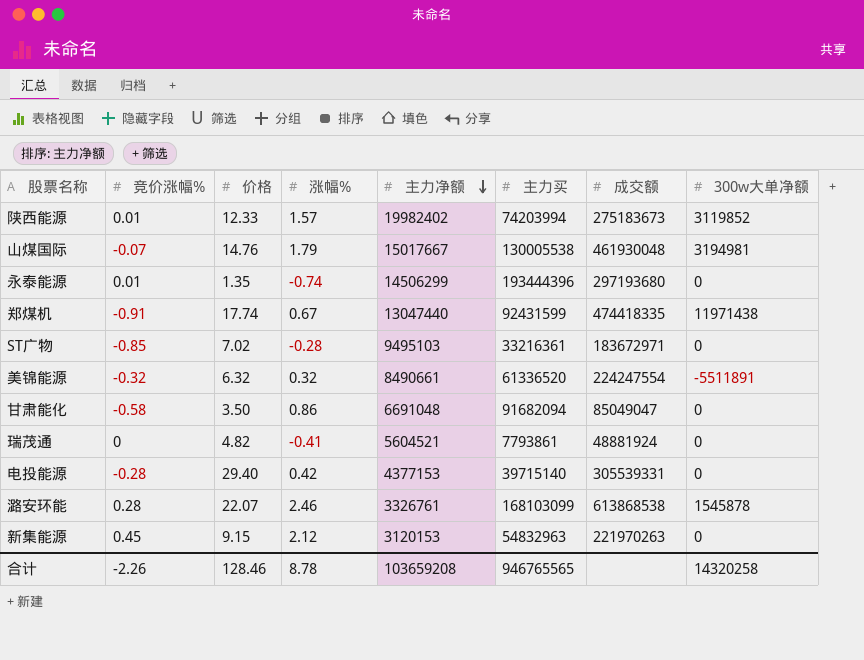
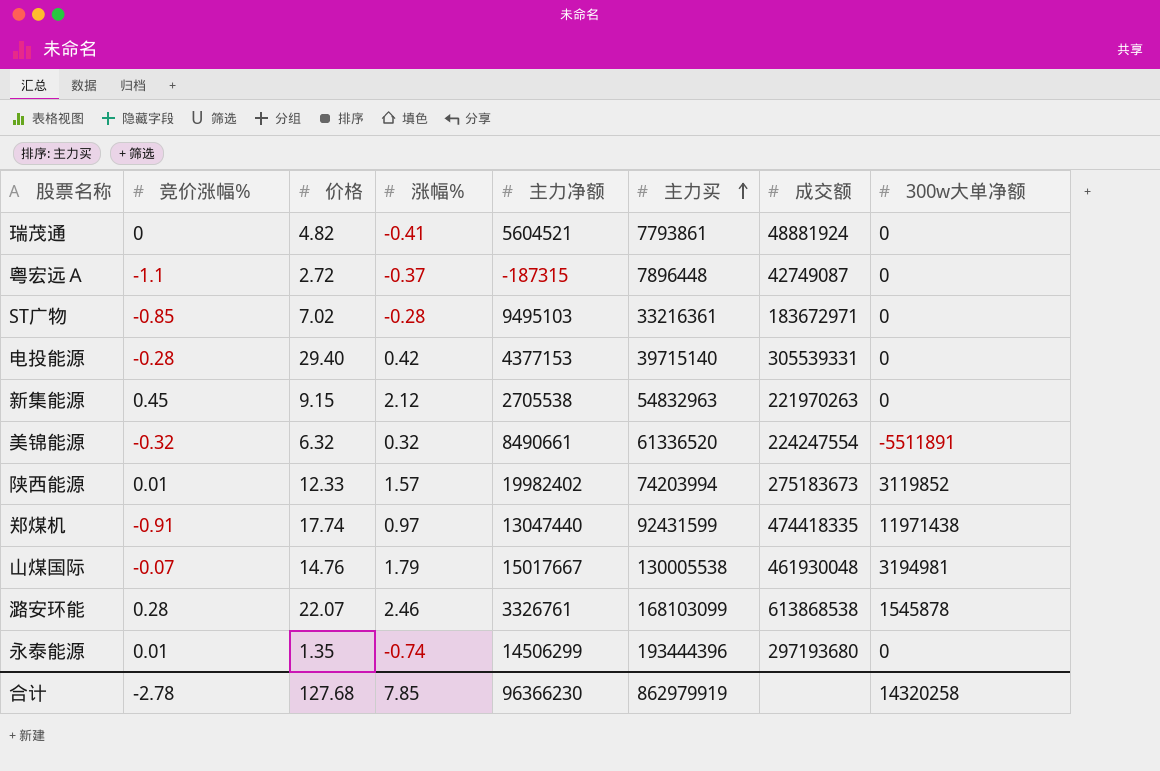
row order: 主力净额 descending -> 主力买 ascending
row 甘肃能化: -0.58 | 3.50 | 0.86 | 6691048 | 91682094 | 85049047 | 0 -> none
row 粤宏远Ａ: none -> -1.1 | 2.72 | -0.37 | -187315 | 7896448 | 42749087 | 0
新集能源 | 主力净额: 3120153 -> 2705538
郑煤机 | 涨幅%: 0.67 -> 0.97
合计 | 竞价涨幅%: -2.26 -> -2.78
合计 | 价格: 128.46 -> 127.68
合计 | 涨幅%: 8.78 -> 7.85
合计 | 主力净额: 103659208 -> 96366230
合计 | 主力买: 946765565 -> 862979919

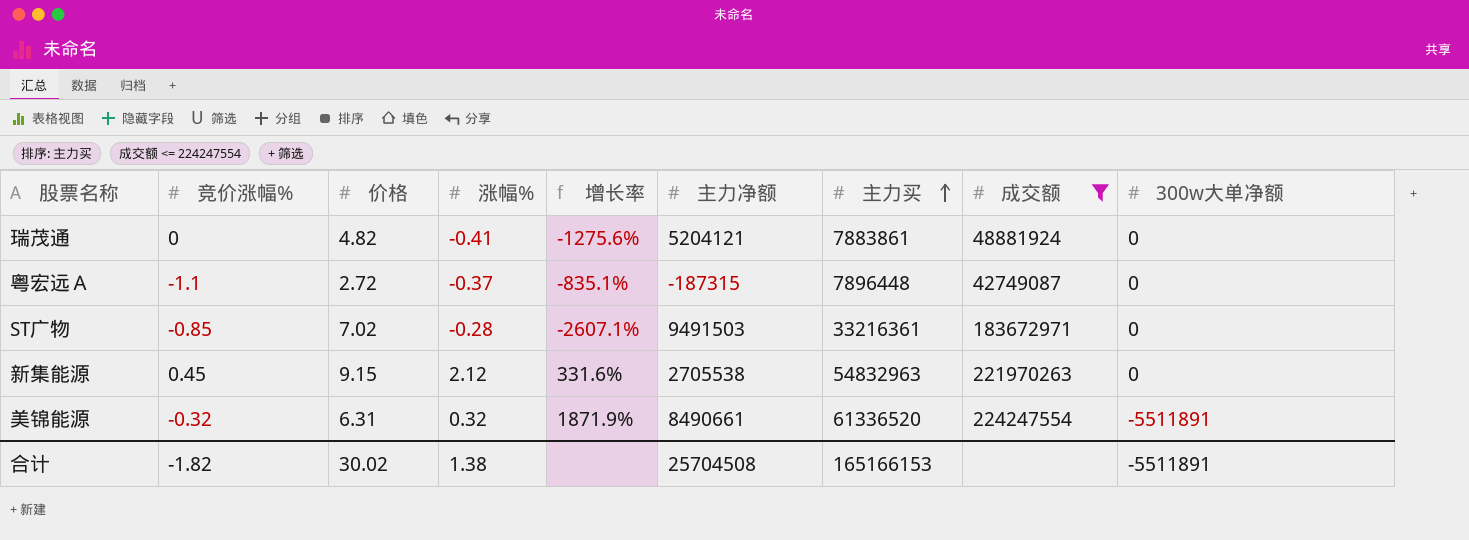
filter: none -> 成交额 <= 224247554
column 增长率 | formula: none -> ([价格] - [涨幅%]) / [涨幅%]
瑞茂通 | 主力净额: 5604521 -> 5204121
瑞茂通 | 主力买: 7793861 -> 7883861
ST广物 | 主力净额: 9495103 -> 9491503
美锦能源 | 价格: 6.32 -> 6.31
合计 | 竞价涨幅%: -2.78 -> -1.82
合计 | 价格: 127.68 -> 30.02
合计 | 涨幅%: 7.85 -> 1.38
合计 | 主力净额: 96366230 -> 25704508
合计 | 主力买: 862979919 -> 165166153
合计 | 300w大单净额: 14320258 -> -5511891

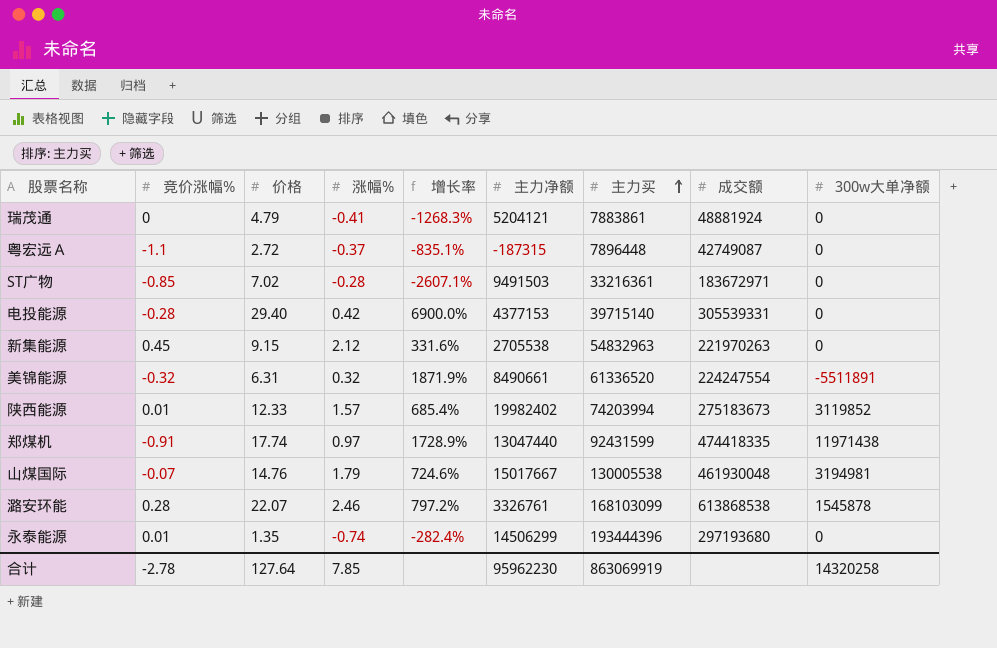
filter: 成交额 <= 224247554 -> none
瑞茂通 | 价格: 4.82 -> 4.79
瑞茂通 | 增长率: -1275.6% -> -1268.3%
合计 | 竞价涨幅%: -1.82 -> -2.78
合计 | 价格: 30.02 -> 127.64
合计 | 涨幅%: 1.38 -> 7.85
合计 | 主力净额: 25704508 -> 95962230
合计 | 主力买: 165166153 -> 863069919
合计 | 300w大单净额: -5511891 -> 14320258

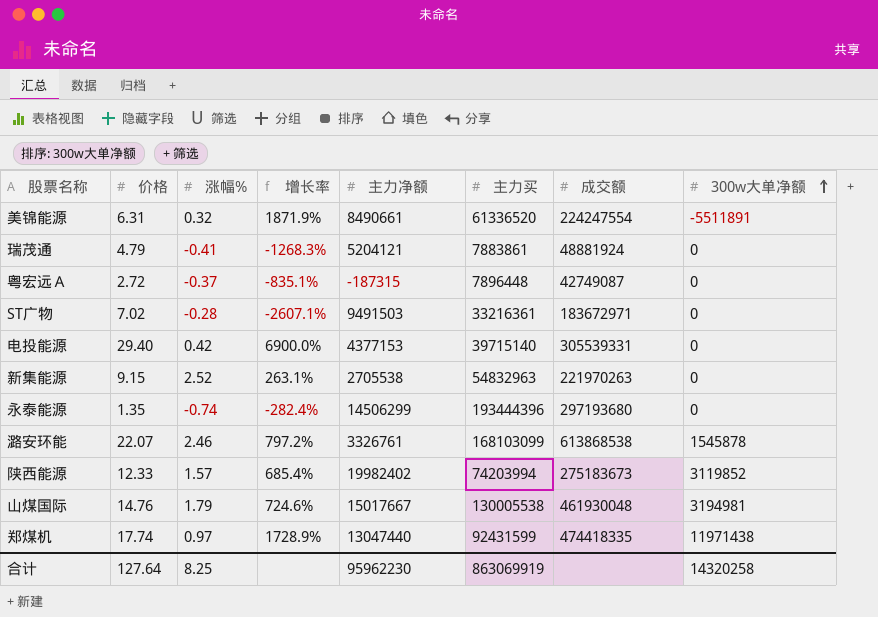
row order: 主力买 ascending -> 300w大单净额 ascending
column 竞价涨幅% | position: 2 -> none
新集能源 | 涨幅%: 2.12 -> 2.52
新集能源 | 增长率: 331.6% -> 263.1%
合计 | 涨幅%: 7.85 -> 8.25

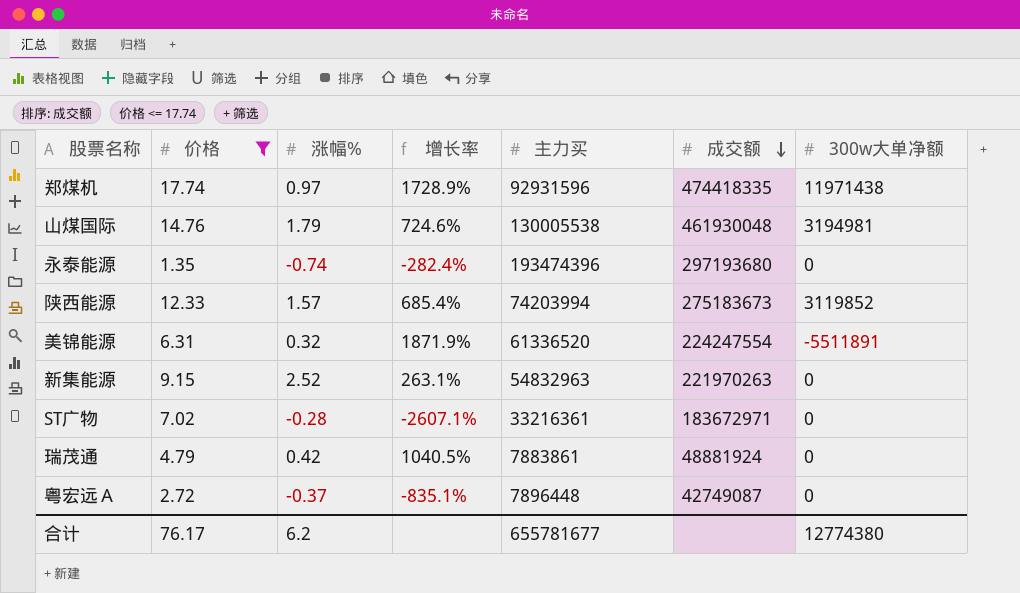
filter: none -> 价格 <= 17.74
row order: 300w大单净额 ascending -> 成交额 descending
column 主力净额 | position: 5 -> none
郑煤机 | 主力买: 92431599 -> 92931596
永泰能源 | 主力买: 193444396 -> 193474396
瑞茂通 | 涨幅%: -0.41 -> 0.42
瑞茂通 | 增长率: -1268.3% -> 1040.5%
合计 | 价格: 127.64 -> 76.17
合计 | 涨幅%: 8.25 -> 6.2
合计 | 主力买: 863069919 -> 655781677
合计 | 300w大单净额: 14320258 -> 12774380

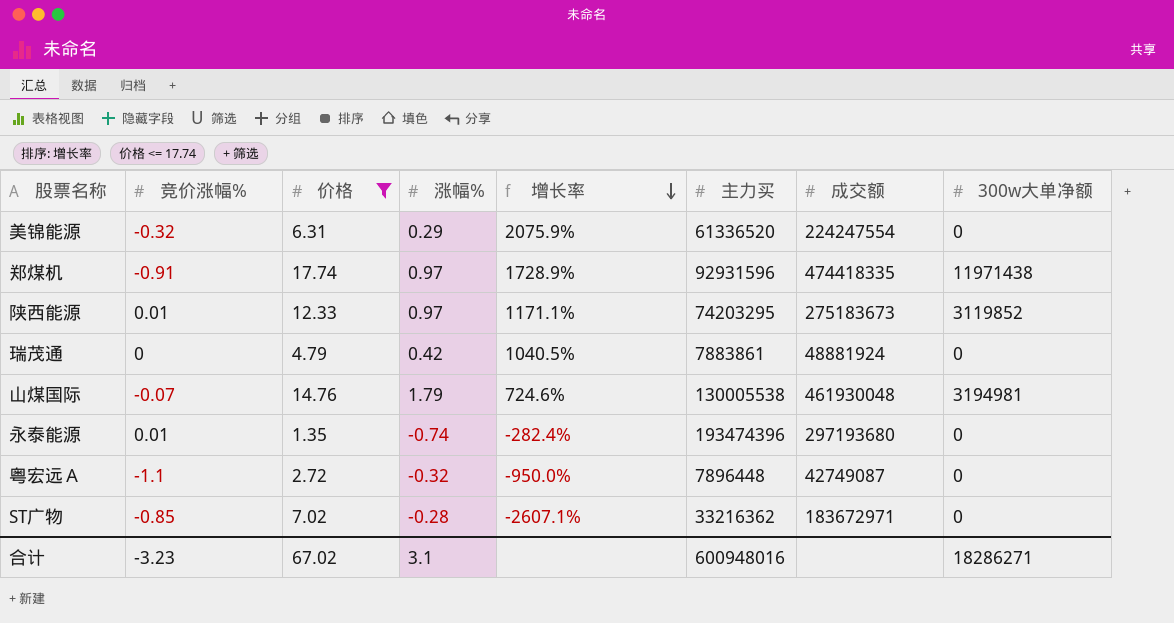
row order: 成交额 descending -> 增长率 descending
column 竞价涨幅% | position: none -> 2
row 新集能源: 9.15 | 2.52 | 263.1% | 54832963 | 221970263 | 0 -> none
美锦能源 | 涨幅%: 0.32 -> 0.29
美锦能源 | 增长率: 1871.9% -> 2075.9%
美锦能源 | 300w大单净额: -5511891 -> 0
陕西能源 | 涨幅%: 1.57 -> 0.97
陕西能源 | 增长率: 685.4% -> 1171.1%
陕西能源 | 主力买: 74203994 -> 74203295
粤宏远Ａ | 涨幅%: -0.37 -> -0.32
粤宏远Ａ | 增长率: -835.1% -> -950.0%
ST广物 | 主力买: 33216361 -> 33216362
合计 | 价格: 76.17 -> 67.02
合计 | 涨幅%: 6.2 -> 3.1
合计 | 主力买: 655781677 -> 600948016
合计 | 300w大单净额: 12774380 -> 18286271

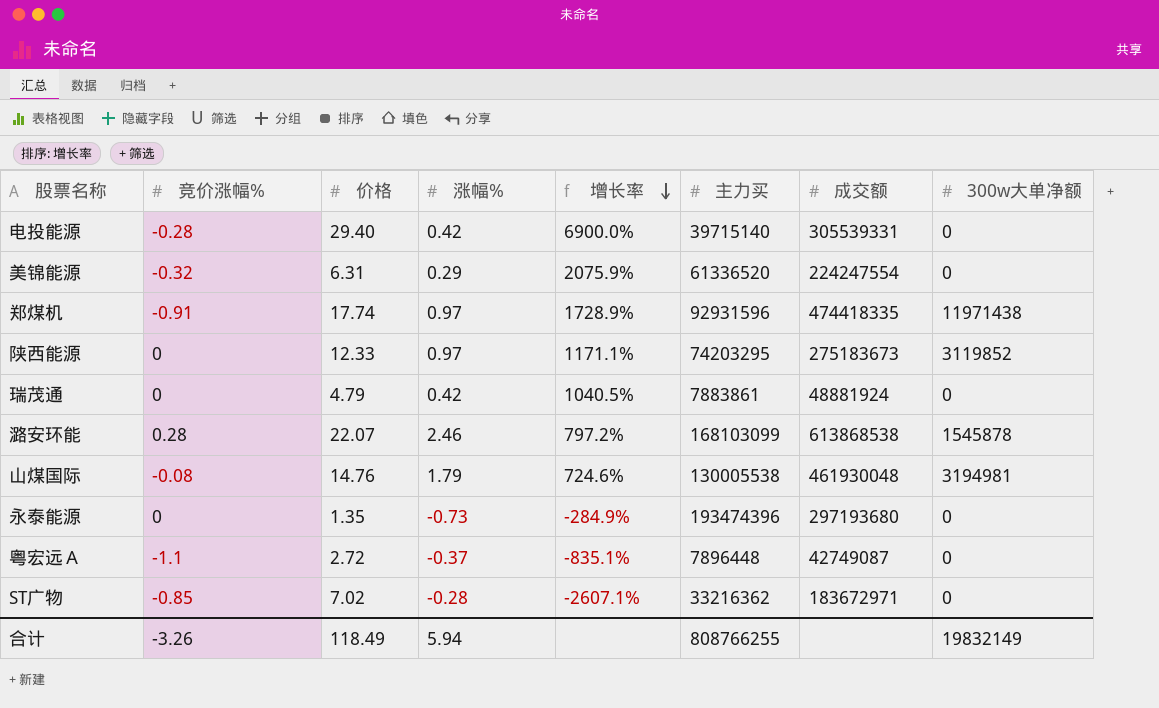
filter: 价格 <= 17.74 -> none
陕西能源 | 竞价涨幅%: 0.01 -> 0
山煤国际 | 竞价涨幅%: -0.07 -> -0.08
永泰能源 | 竞价涨幅%: 0.01 -> 0
永泰能源 | 涨幅%: -0.74 -> -0.73
永泰能源 | 增长率: -282.4% -> -284.9%
粤宏远Ａ | 涨幅%: -0.32 -> -0.37
粤宏远Ａ | 增长率: -950.0% -> -835.1%
合计 | 竞价涨幅%: -3.23 -> -3.26
合计 | 价格: 67.02 -> 118.49
合计 | 涨幅%: 3.1 -> 5.94
合计 | 主力买: 600948016 -> 808766255
合计 | 300w大单净额: 18286271 -> 19832149

